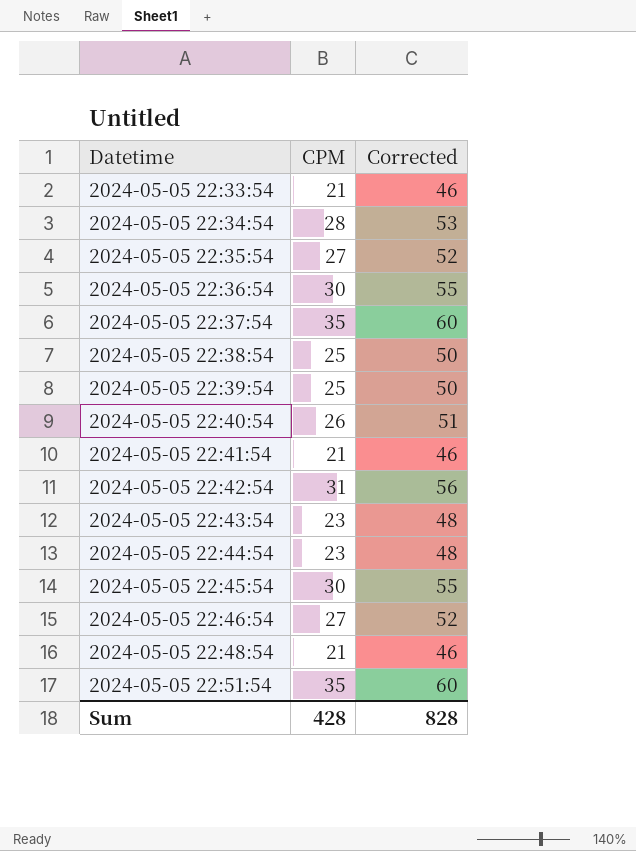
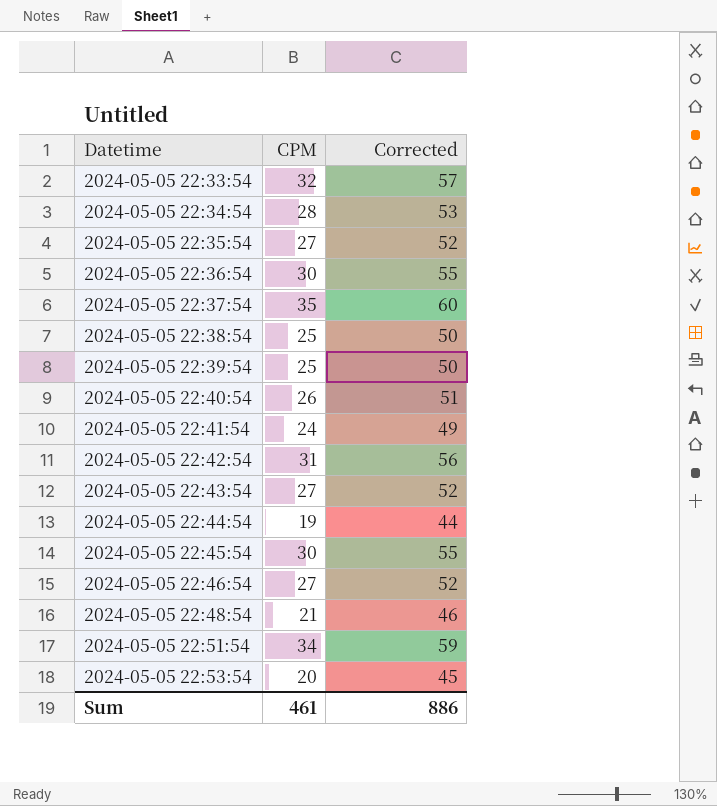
2024-05-05 22:33:54 | CPM: 21 -> 32
2024-05-05 22:33:54 | Corrected: 46 -> 57
2024-05-05 22:41:54 | CPM: 21 -> 24
2024-05-05 22:41:54 | Corrected: 46 -> 49
2024-05-05 22:43:54 | CPM: 23 -> 27
2024-05-05 22:43:54 | Corrected: 48 -> 52
2024-05-05 22:44:54 | CPM: 23 -> 19
2024-05-05 22:44:54 | Corrected: 48 -> 44
2024-05-05 22:51:54 | CPM: 35 -> 34
2024-05-05 22:51:54 | Corrected: 60 -> 59
row 2024-05-05 22:53:54: none -> 20 | 45
Sum | CPM: 428 -> 461
Sum | Corrected: 828 -> 886

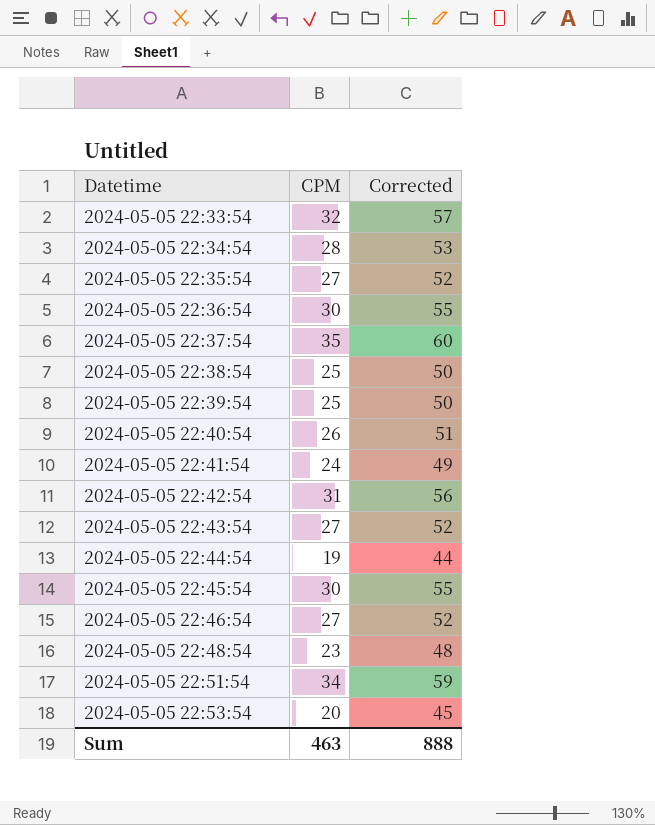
2024-05-05 22:48:54 | CPM: 21 -> 23
2024-05-05 22:48:54 | Corrected: 46 -> 48
Sum | CPM: 461 -> 463
Sum | Corrected: 886 -> 888

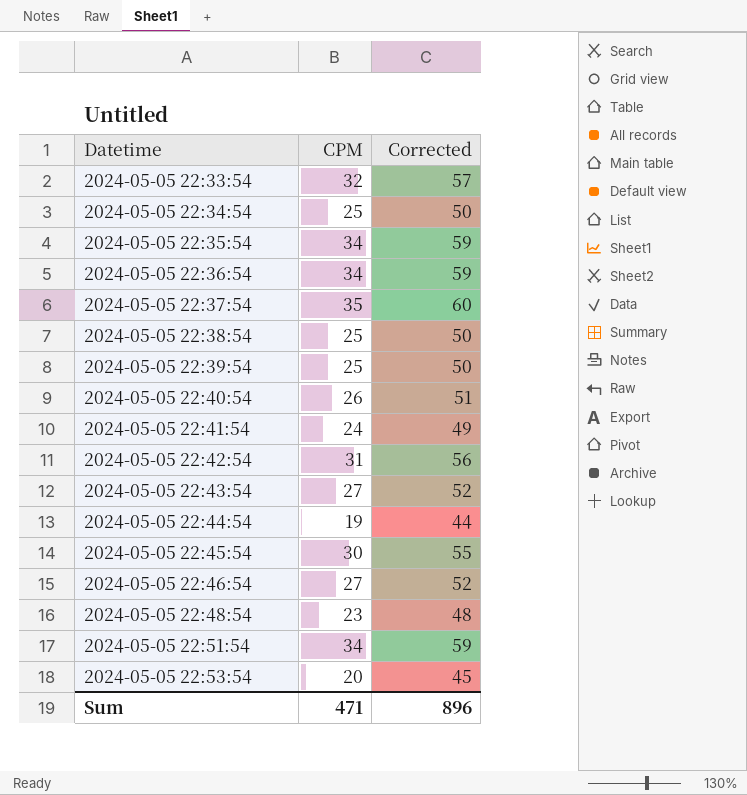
2024-05-05 22:34:54 | CPM: 28 -> 25
2024-05-05 22:34:54 | Corrected: 53 -> 50
2024-05-05 22:35:54 | CPM: 27 -> 34
2024-05-05 22:35:54 | Corrected: 52 -> 59
2024-05-05 22:36:54 | CPM: 30 -> 34
2024-05-05 22:36:54 | Corrected: 55 -> 59
Sum | CPM: 463 -> 471
Sum | Corrected: 888 -> 896

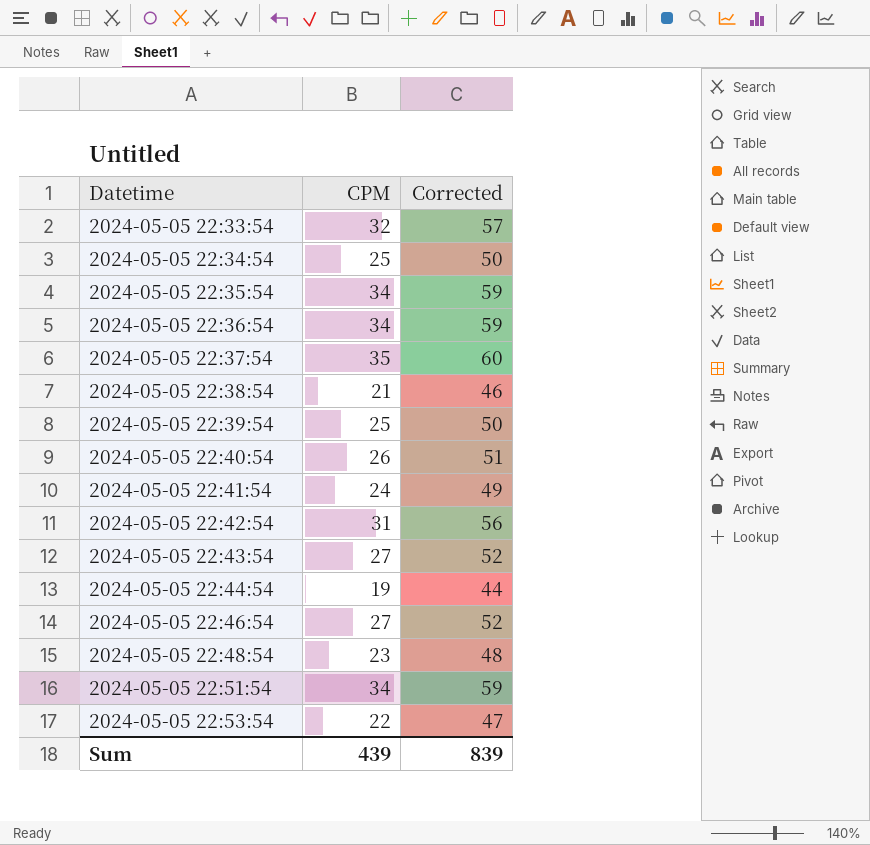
row 2024-05-05 22:45:54: 30 | 55 -> none
2024-05-05 22:38:54 | CPM: 25 -> 21
2024-05-05 22:38:54 | Corrected: 50 -> 46
2024-05-05 22:53:54 | CPM: 20 -> 22
2024-05-05 22:53:54 | Corrected: 45 -> 47
Sum | CPM: 471 -> 439
Sum | Corrected: 896 -> 839

